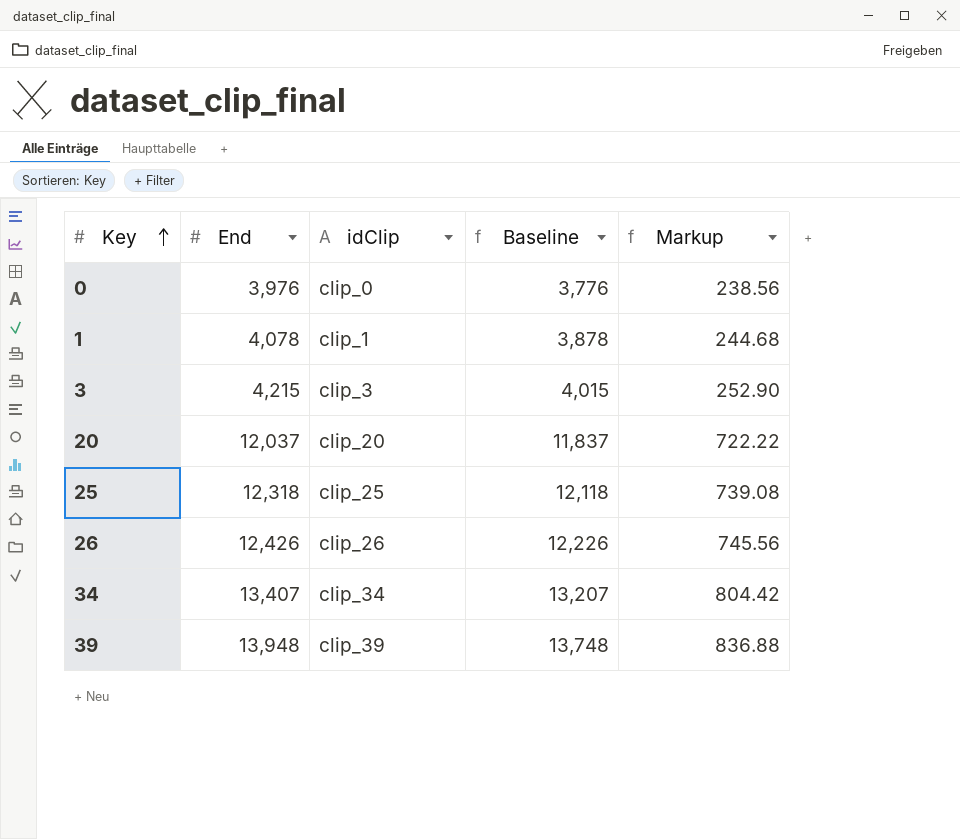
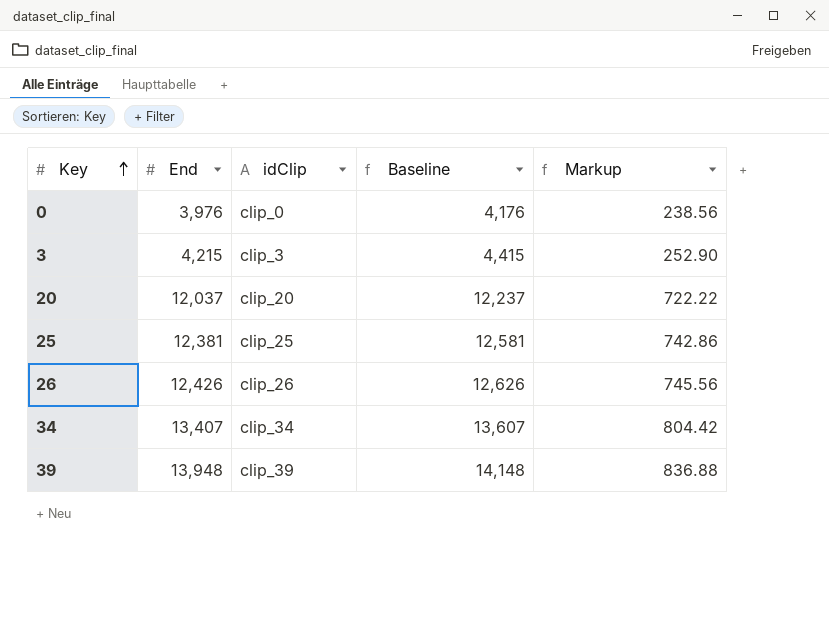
column Baseline | formula: [End] - 200 -> [End] + 200
row 1: 4,078 | clip_1 | 3,878 | 244.68 -> none
25 | End: 12,318 -> 12,381
25 | Markup: 739.08 -> 742.86

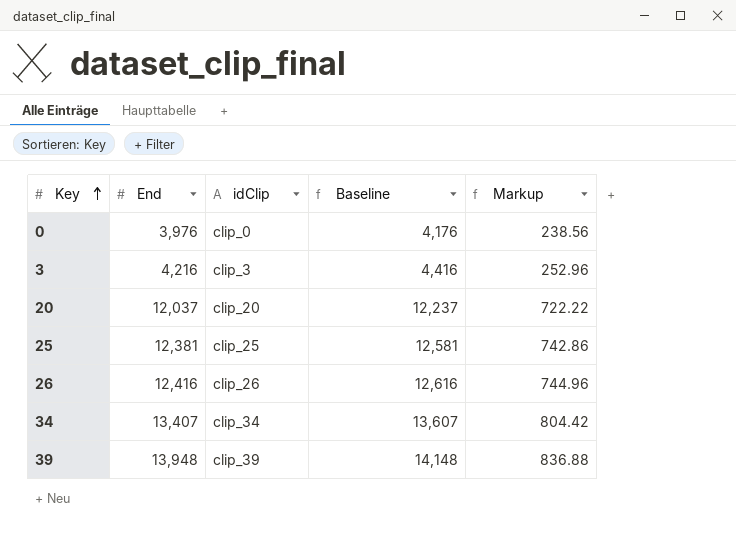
3 | End: 4,215 -> 4,216
3 | Baseline: 4,415 -> 4,416
3 | Markup: 252.90 -> 252.96
26 | End: 12,426 -> 12,416
26 | Baseline: 12,626 -> 12,616
26 | Markup: 745.56 -> 744.96

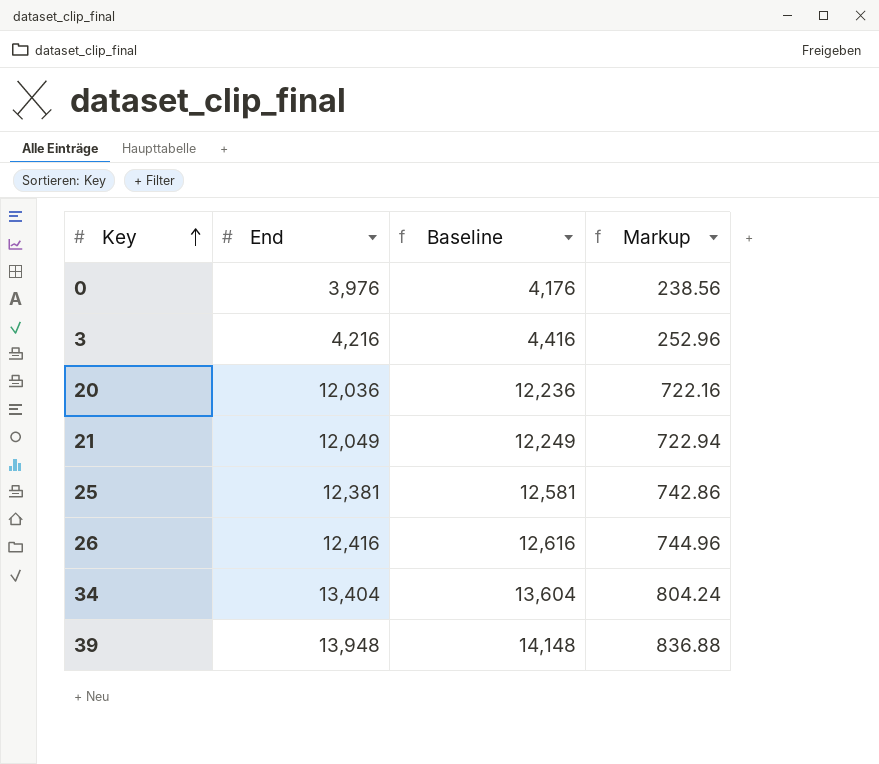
column idClip | position: 3 -> none
20 | End: 12,037 -> 12,036
20 | Baseline: 12,237 -> 12,236
20 | Markup: 722.22 -> 722.16
row 21: none -> 12,049 | 12,249 | 722.94
34 | End: 13,407 -> 13,404
34 | Baseline: 13,607 -> 13,604
34 | Markup: 804.42 -> 804.24

